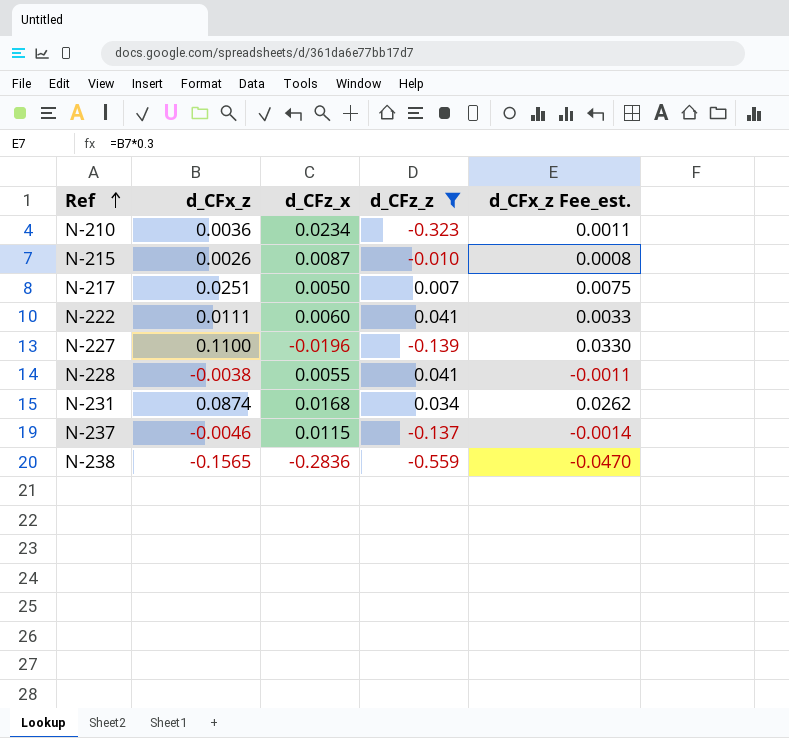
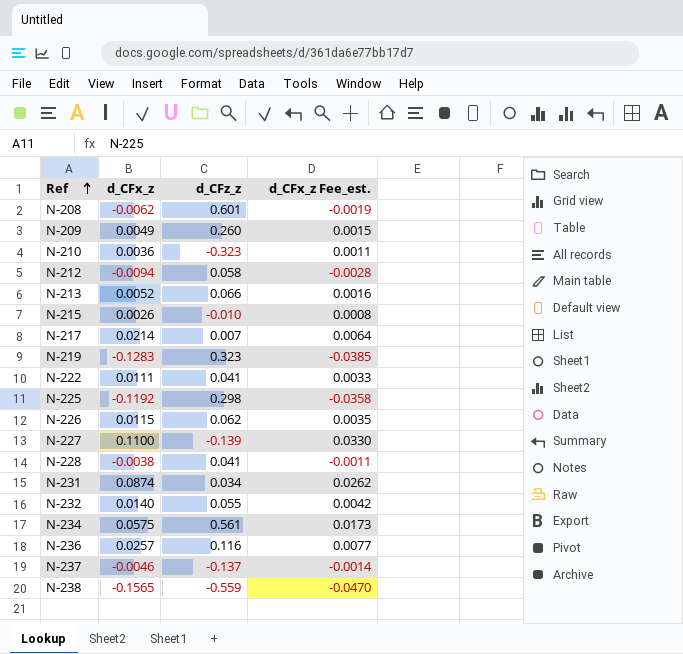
filter: d_CFz_z <= 0.041 -> none
column d_CFz_x | position: 3 -> none
N-217 | d_CFx_z: 0.0251 -> 0.0214
N-217 | d_CFx_z Fee_est.: 0.0075 -> 0.0064

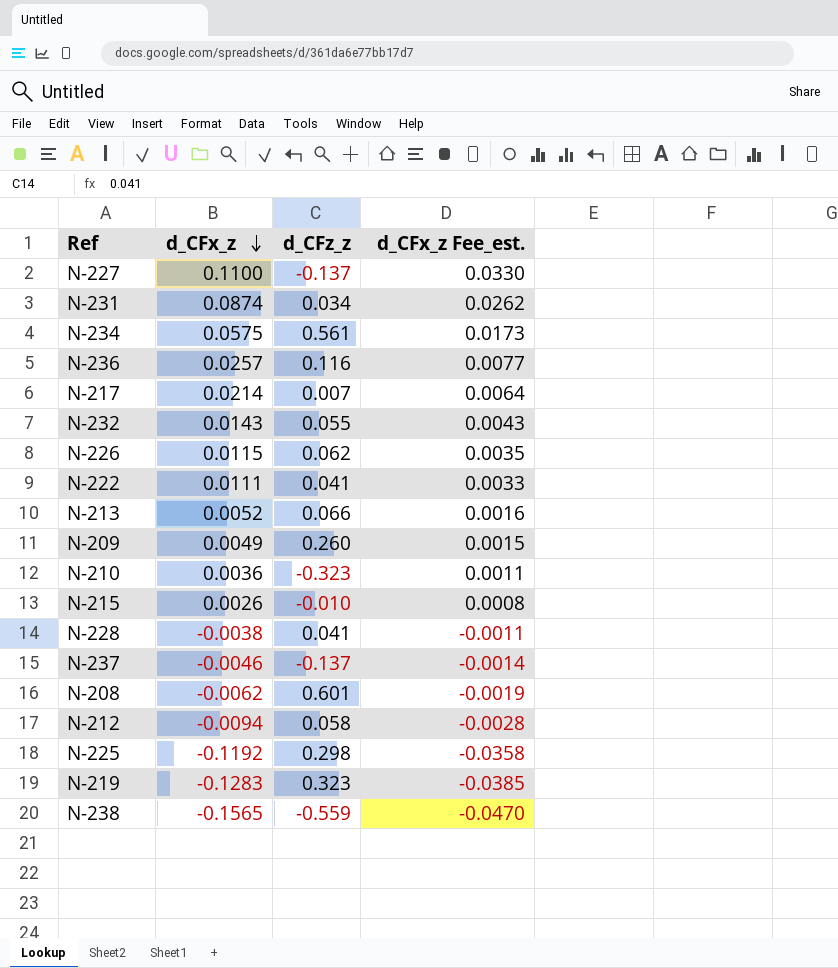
row order: Ref ascending -> d_CFx_z descending
N-227 | d_CFz_z: -0.139 -> -0.137
N-232 | d_CFx_z: 0.0140 -> 0.0143
N-232 | d_CFx_z Fee_est.: 0.0042 -> 0.0043

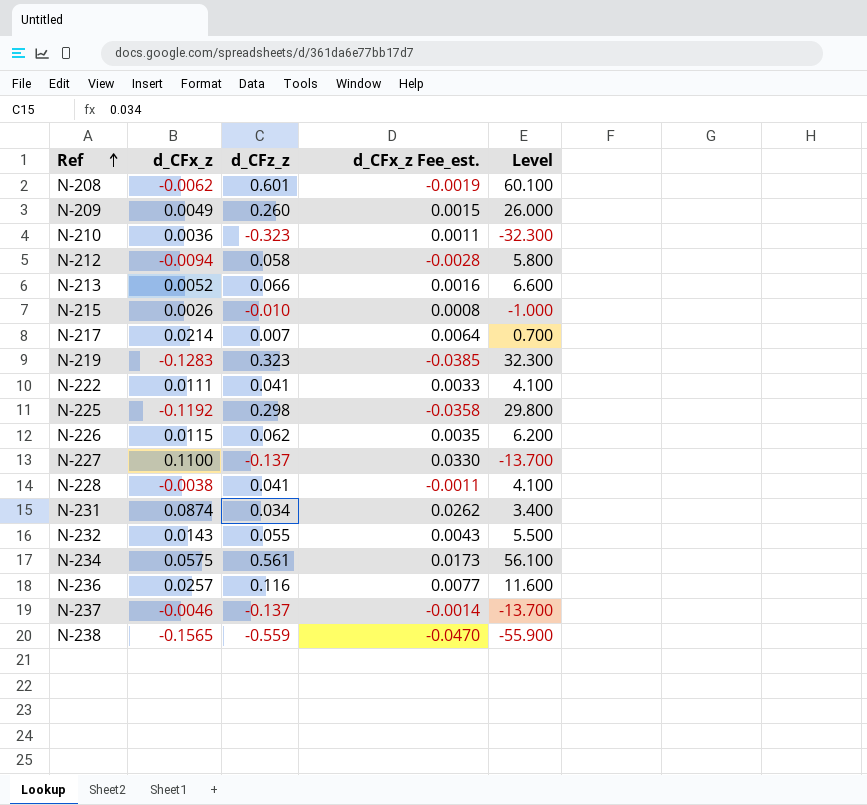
row order: d_CFx_z descending -> Ref ascending
column Level | formula: none -> [d_CFz_z] * 100

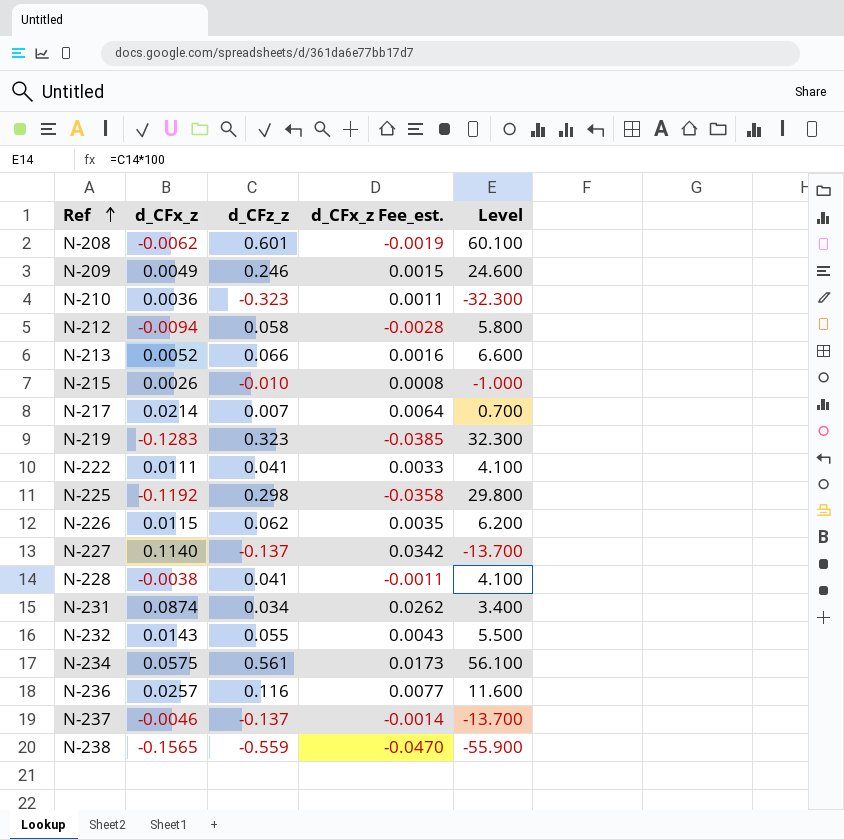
N-209 | d_CFz_z: 0.260 -> 0.246
N-209 | Level: 26.000 -> 24.600
N-227 | d_CFx_z: 0.1100 -> 0.1140
N-227 | d_CFx_z Fee_est.: 0.0330 -> 0.0342

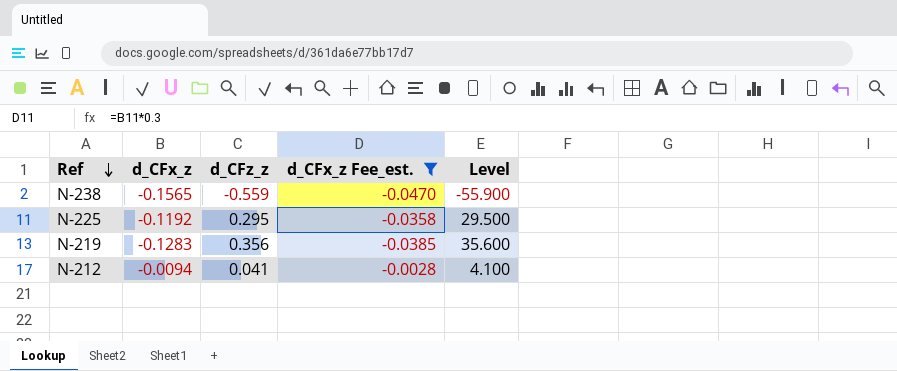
filter: none -> d_CFx_z Fee_est. <= -0.0028
row order: Ref ascending -> Ref descending
N-225 | d_CFz_z: 0.298 -> 0.295
N-225 | Level: 29.800 -> 29.500
N-219 | d_CFz_z: 0.323 -> 0.356
N-219 | Level: 32.300 -> 35.600
N-212 | d_CFz_z: 0.058 -> 0.041
N-212 | Level: 5.800 -> 4.100

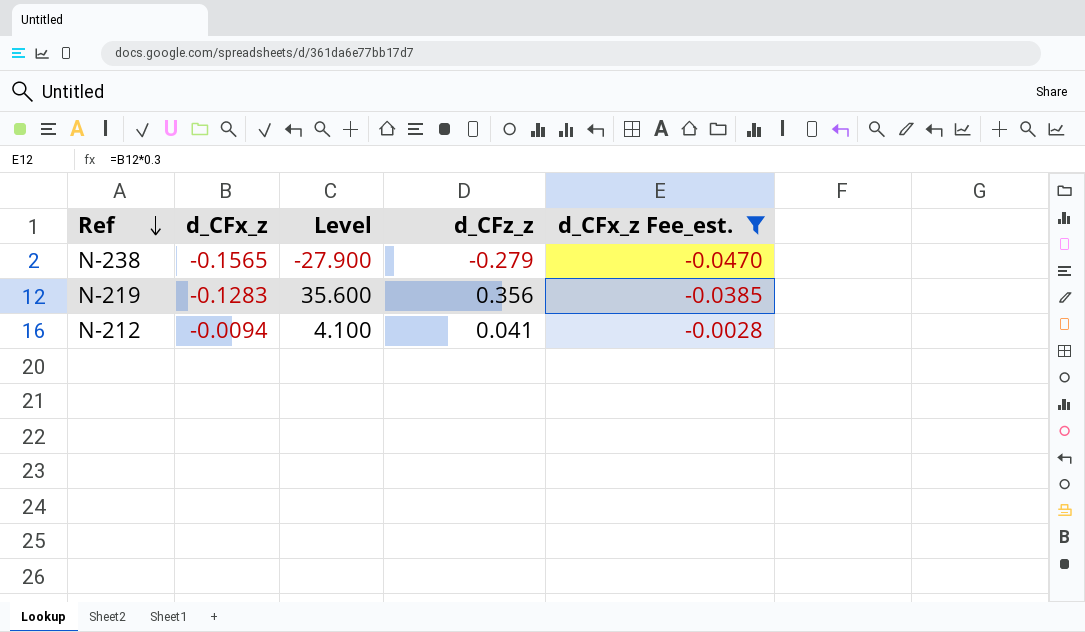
column Level | position: 5 -> 3
row N-225: -0.1192 | 0.295 | -0.0358 | 29.500 -> none
N-238 | Level: -55.900 -> -27.900
N-238 | d_CFz_z: -0.559 -> -0.279

